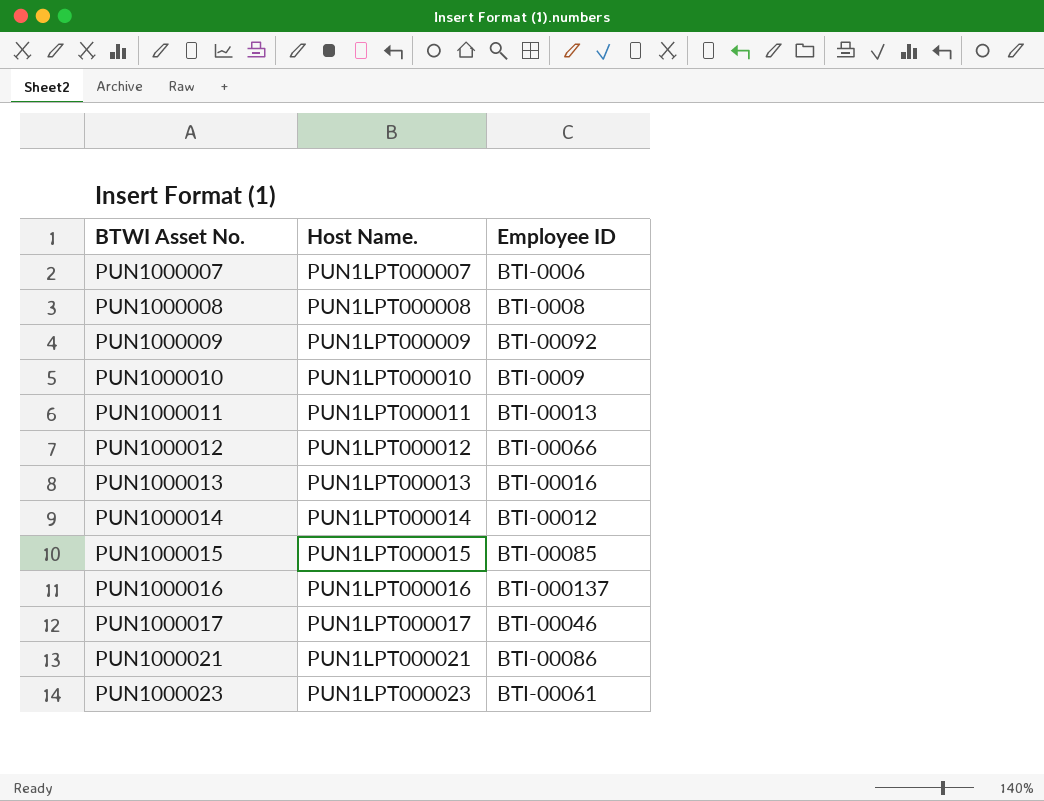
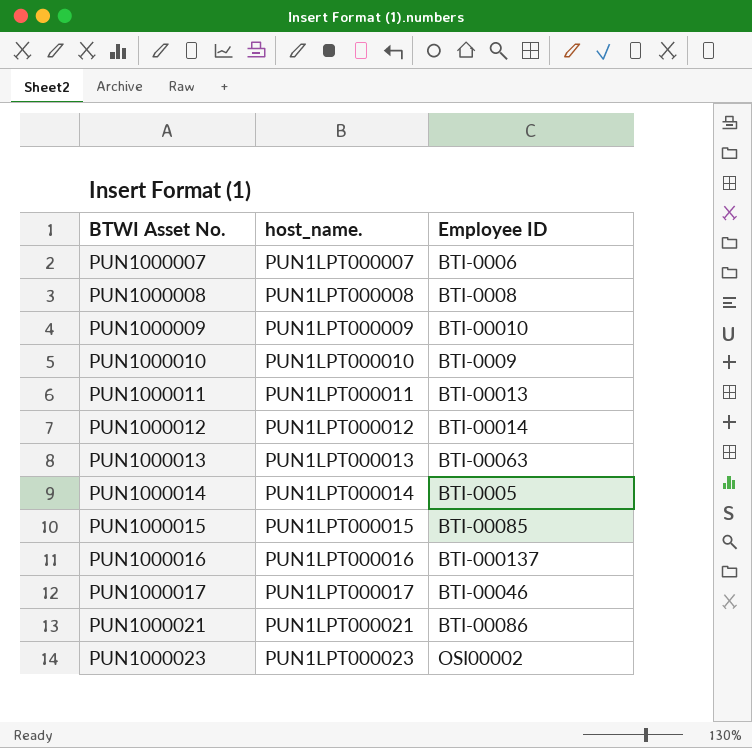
column name: Host Name. -> host_name.
PUN1000009 | Employee ID: BTI-00092 -> BTI-00010
PUN1000012 | Employee ID: BTI-00066 -> BTI-00014
PUN1000013 | Employee ID: BTI-00016 -> BTI-00063
PUN1000014 | Employee ID: BTI-00012 -> BTI-0005
PUN1000023 | Employee ID: BTI-00061 -> OSI00002

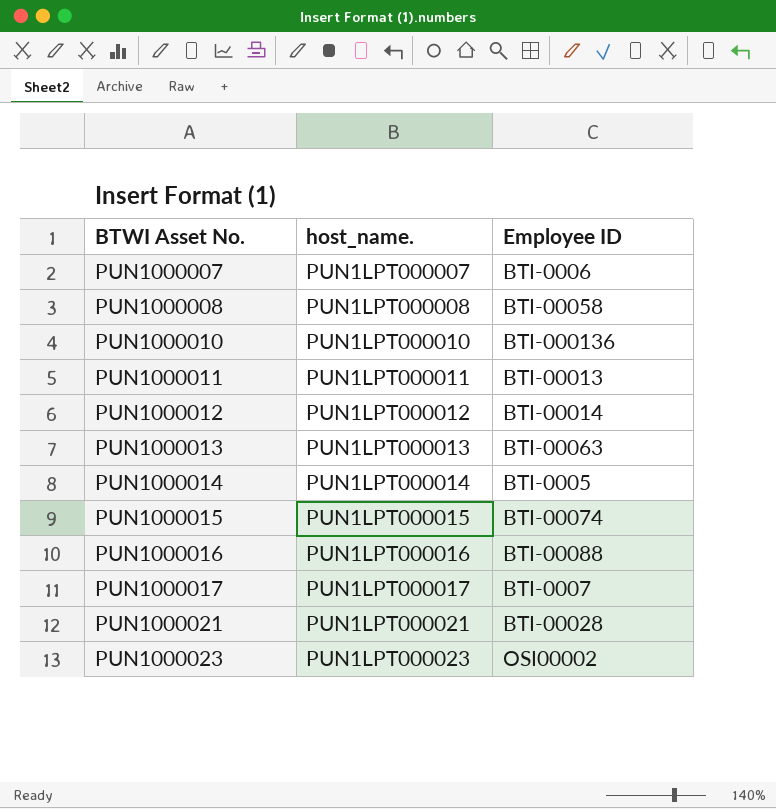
row PUN1000009: PUN1LPT000009 | BTI-00010 -> none
PUN1000008 | Employee ID: BTI-0008 -> BTI-00058
PUN1000010 | Employee ID: BTI-0009 -> BTI-000136
PUN1000015 | Employee ID: BTI-00085 -> BTI-00074
PUN1000016 | Employee ID: BTI-000137 -> BTI-00088
PUN1000017 | Employee ID: BTI-00046 -> BTI-0007
PUN1000021 | Employee ID: BTI-00086 -> BTI-00028

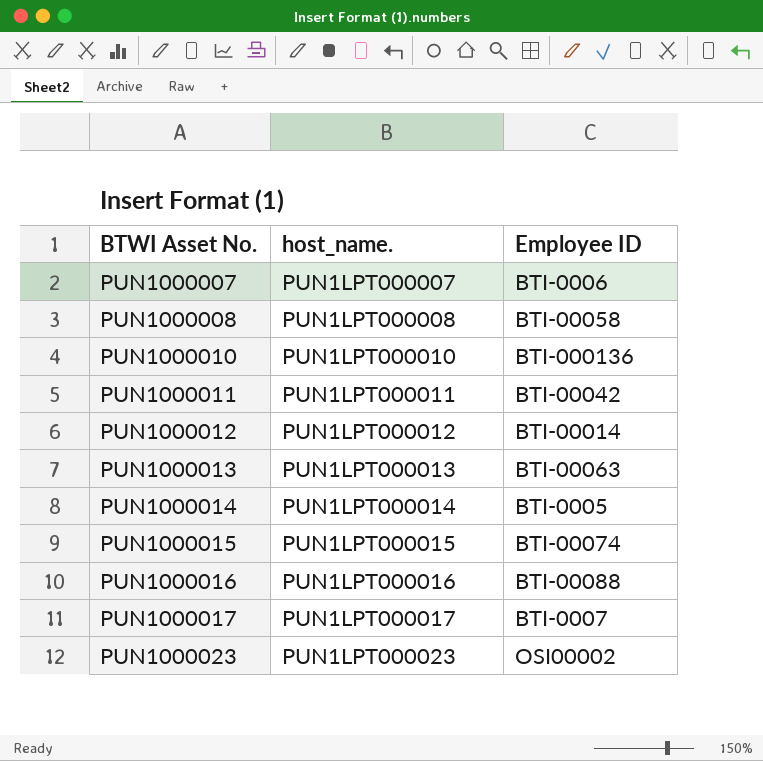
row PUN1000021: PUN1LPT000021 | BTI-00028 -> none
PUN1000011 | Employee ID: BTI-00013 -> BTI-00042

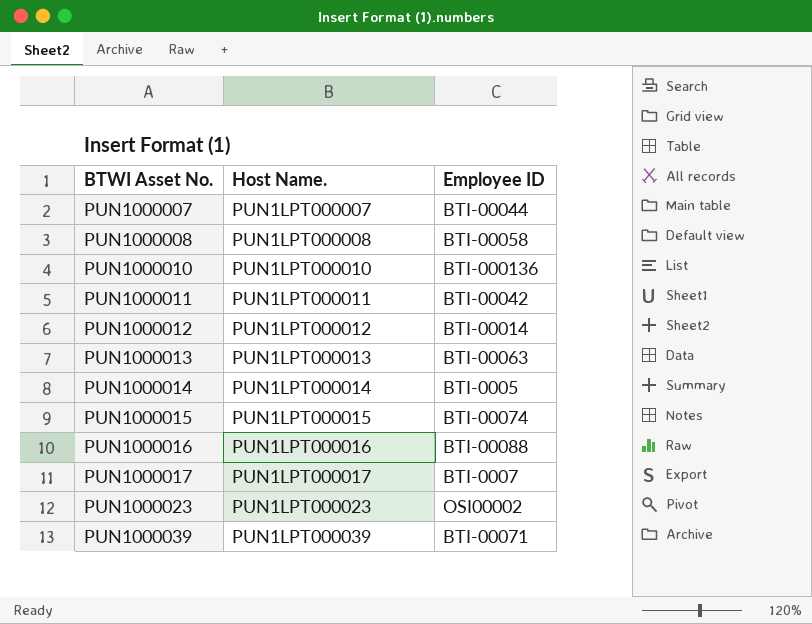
column name: host_name. -> Host Name.
PUN1000007 | Employee ID: BTI-0006 -> BTI-00044
row PUN1000039: none -> PUN1LPT000039 | BTI-00071

